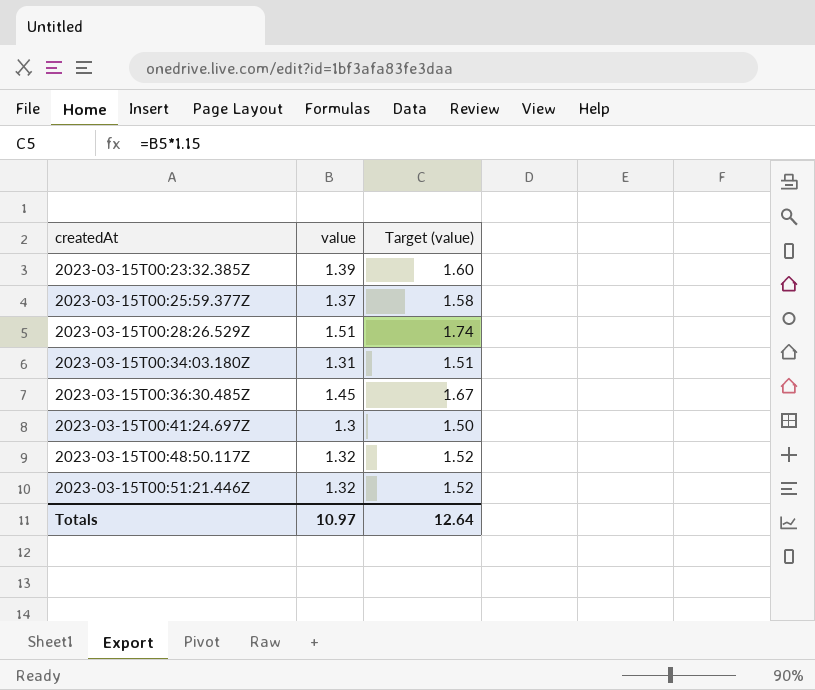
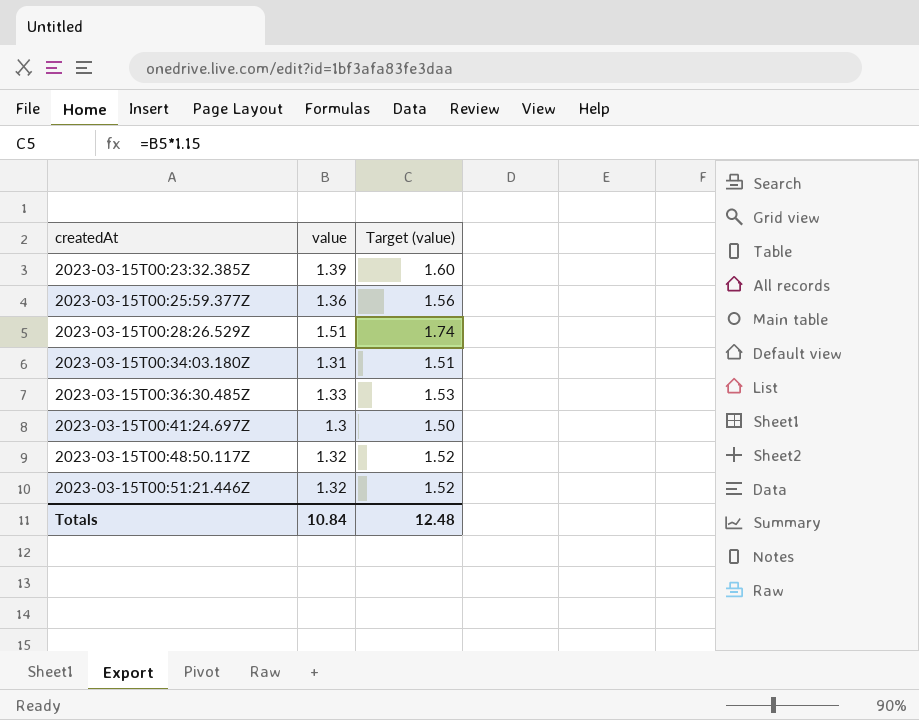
2023-03-15T00:25:59.377Z | value: 1.37 -> 1.36
2023-03-15T00:25:59.377Z | Target (value): 1.58 -> 1.56
2023-03-15T00:36:30.485Z | value: 1.45 -> 1.33
2023-03-15T00:36:30.485Z | Target (value): 1.67 -> 1.53
Totals | value: 10.97 -> 10.84
Totals | Target (value): 12.64 -> 12.48

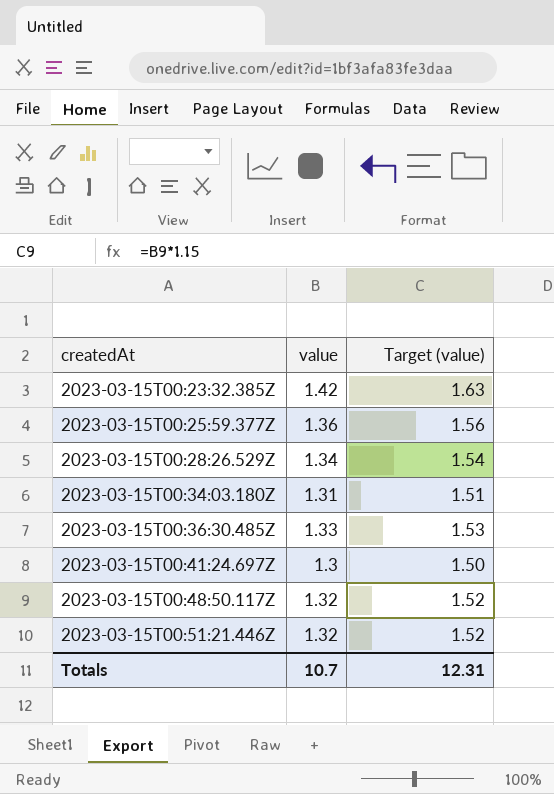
2023-03-15T00:23:32.385Z | value: 1.39 -> 1.42
2023-03-15T00:23:32.385Z | Target (value): 1.60 -> 1.63
2023-03-15T00:28:26.529Z | value: 1.51 -> 1.34
2023-03-15T00:28:26.529Z | Target (value): 1.74 -> 1.54
Totals | value: 10.84 -> 10.7
Totals | Target (value): 12.48 -> 12.31

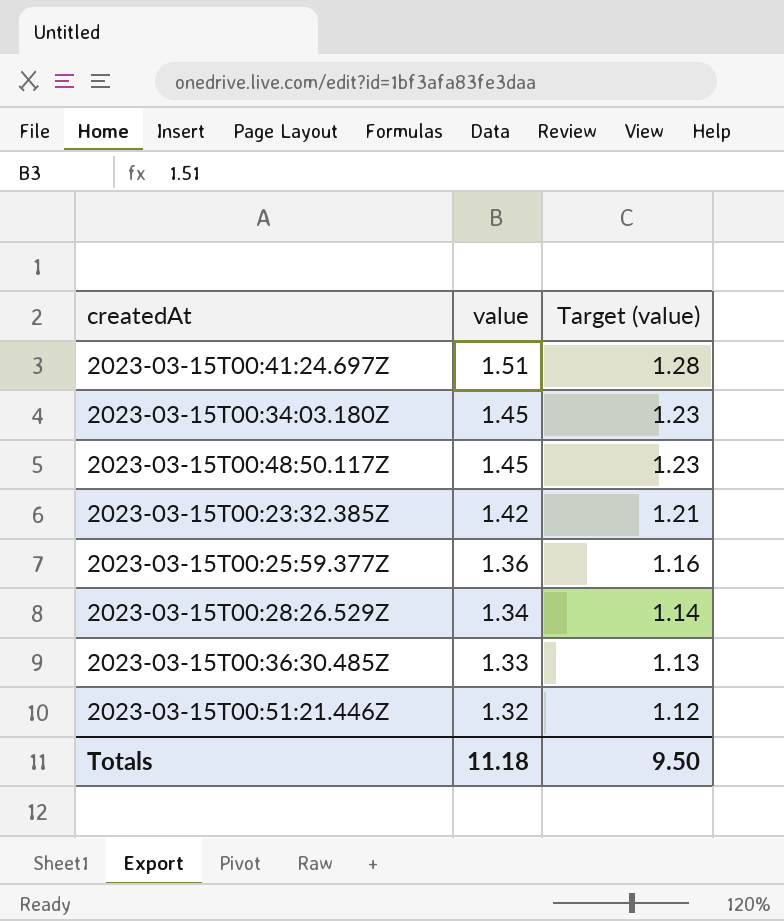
row order: createdAt ascending -> value descending
column Target (value) | formula: [value] * 1.15 -> [value] * 0.85
2023-03-15T00:41:24.697Z | value: 1.3 -> 1.51
2023-03-15T00:34:03.180Z | value: 1.31 -> 1.45
2023-03-15T00:48:50.117Z | value: 1.32 -> 1.45
Totals | value: 10.7 -> 11.18
Totals | Target (value): 12.31 -> 9.50

